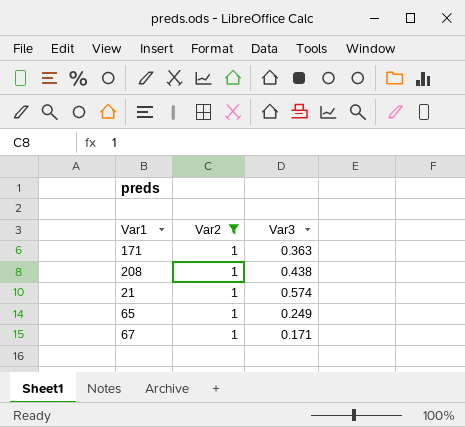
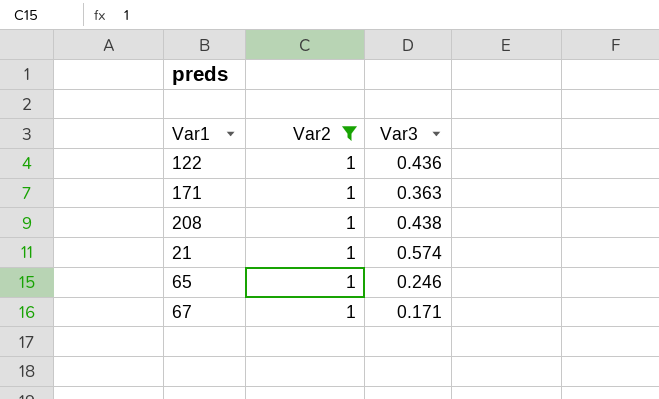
row 122: none -> 1 | 0.436
65 | Var3: 0.249 -> 0.246

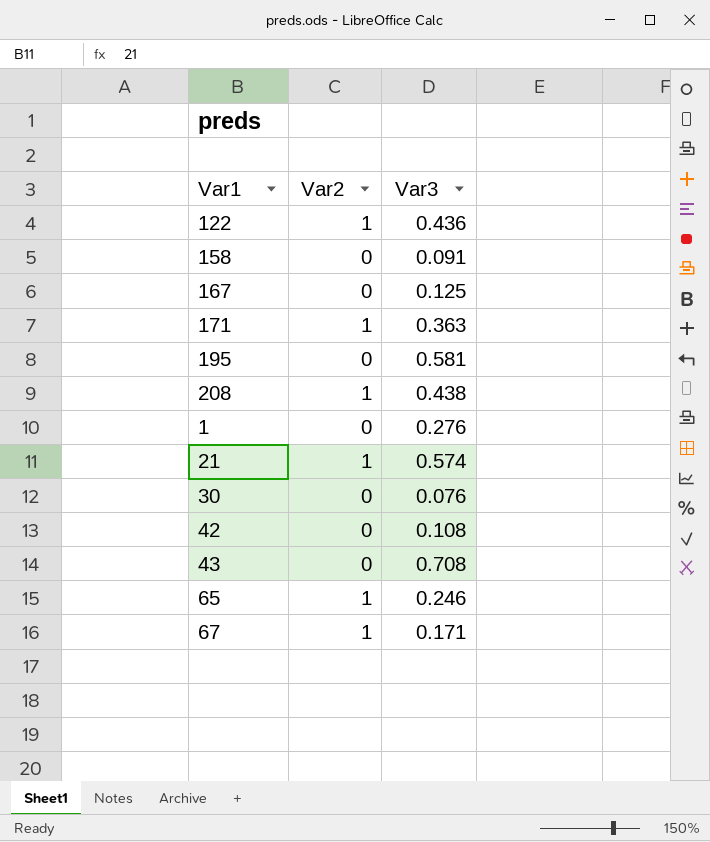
filter: Var2 = 1 -> none

